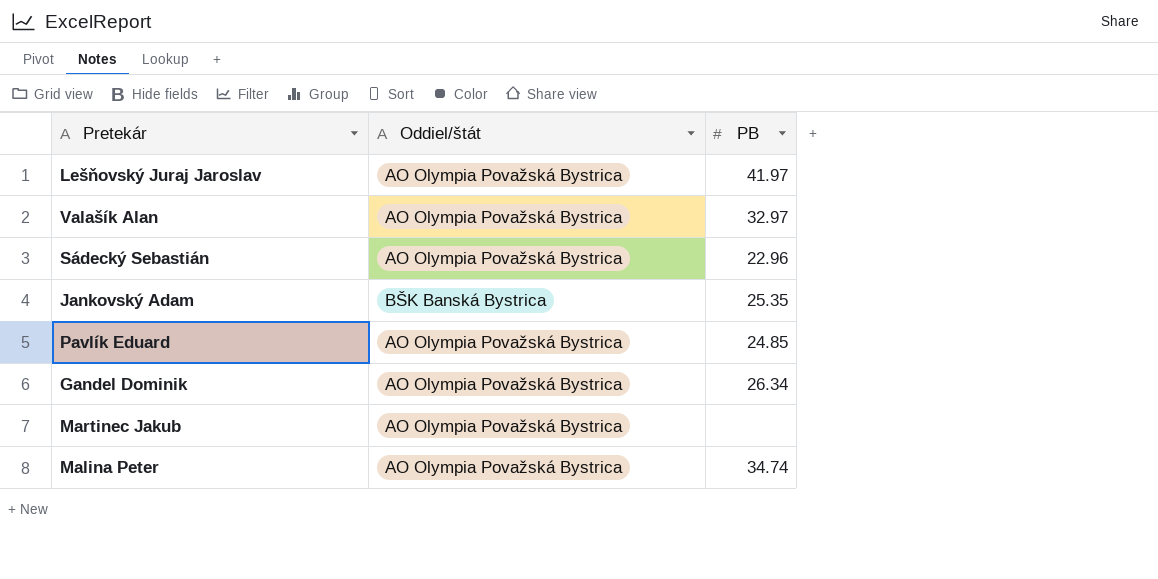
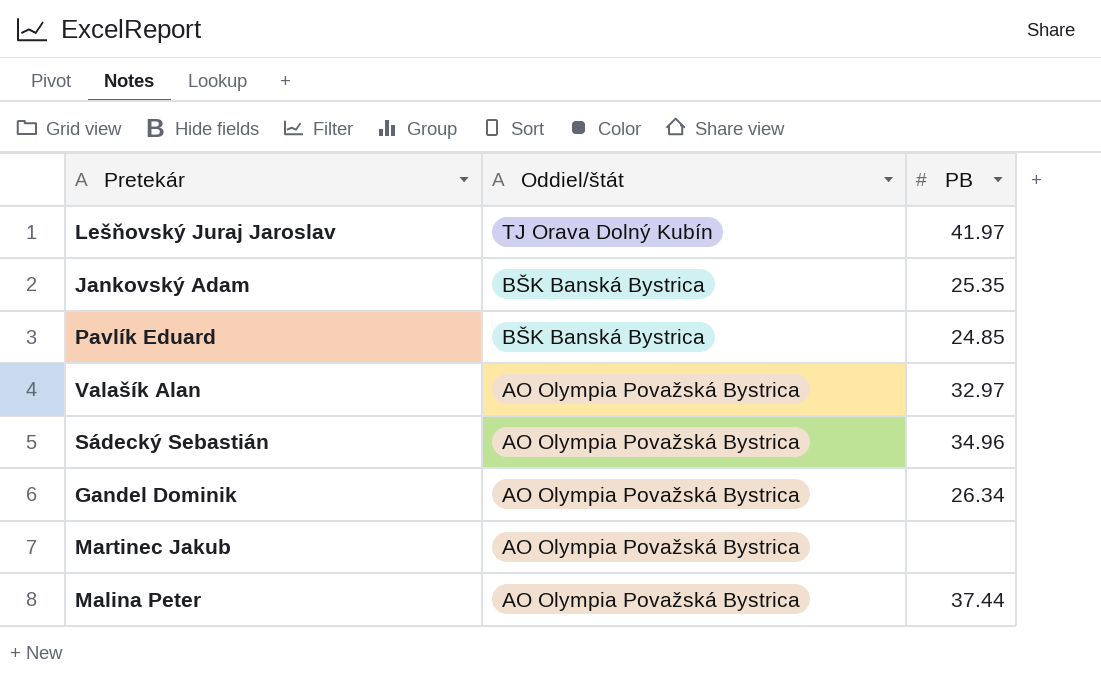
row order: none -> Oddiel/štát descending
Lešňovský Juraj Jaroslav | Oddiel/štát: AO Olympia Považská Bystrica -> TJ Orava Dolný Kubín
Pavlík Eduard | Oddiel/štát: AO Olympia Považská Bystrica -> BŠK Banská Bystrica
Sádecký Sebastián | PB: 22.96 -> 34.96
Malina Peter | PB: 34.74 -> 37.44

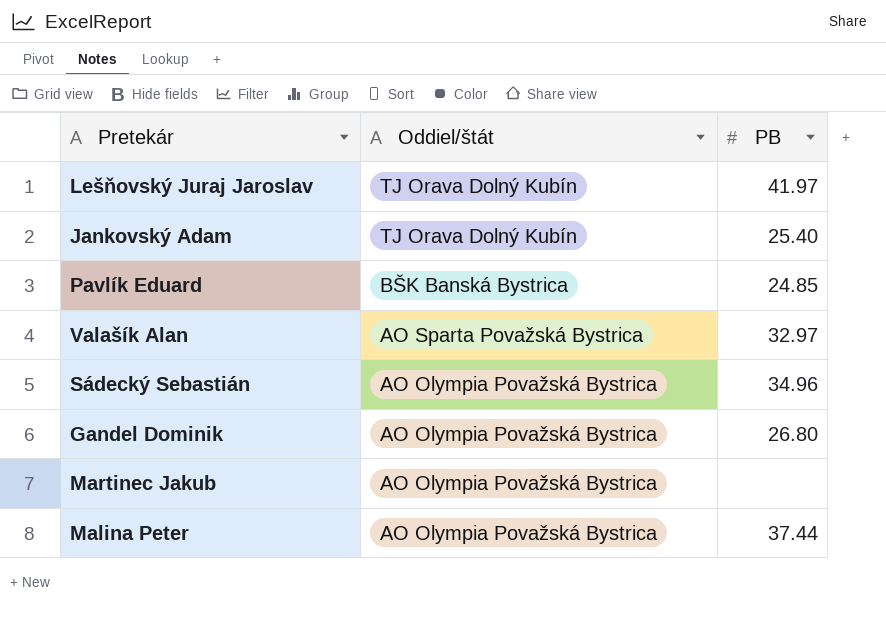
Jankovský Adam | Oddiel/štát: BŠK Banská Bystrica -> TJ Orava Dolný Kubín
Jankovský Adam | PB: 25.35 -> 25.40
Valašík Alan | Oddiel/štát: AO Olympia Považská Bystrica -> AO Sparta Považská Bystrica
Gandel Dominik | PB: 26.34 -> 26.80

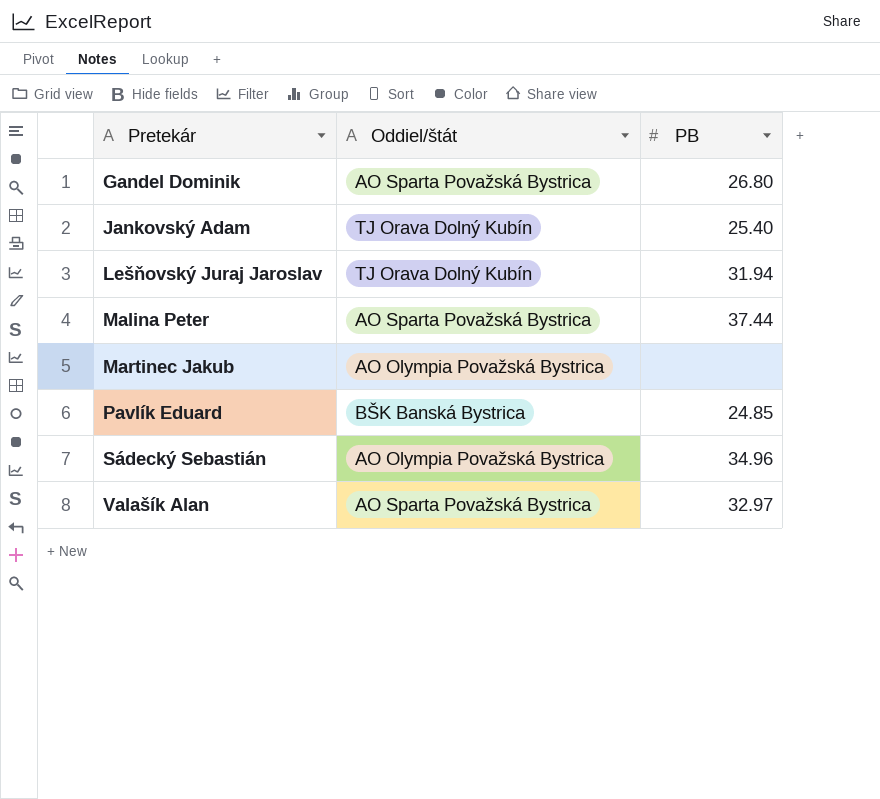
row order: Oddiel/štát descending -> Pretekár ascending
Gandel Dominik | Oddiel/štát: AO Olympia Považská Bystrica -> AO Sparta Považská Bystrica
Lešňovský Juraj Jaroslav | PB: 41.97 -> 31.94
Malina Peter | Oddiel/štát: AO Olympia Považská Bystrica -> AO Sparta Považská Bystrica

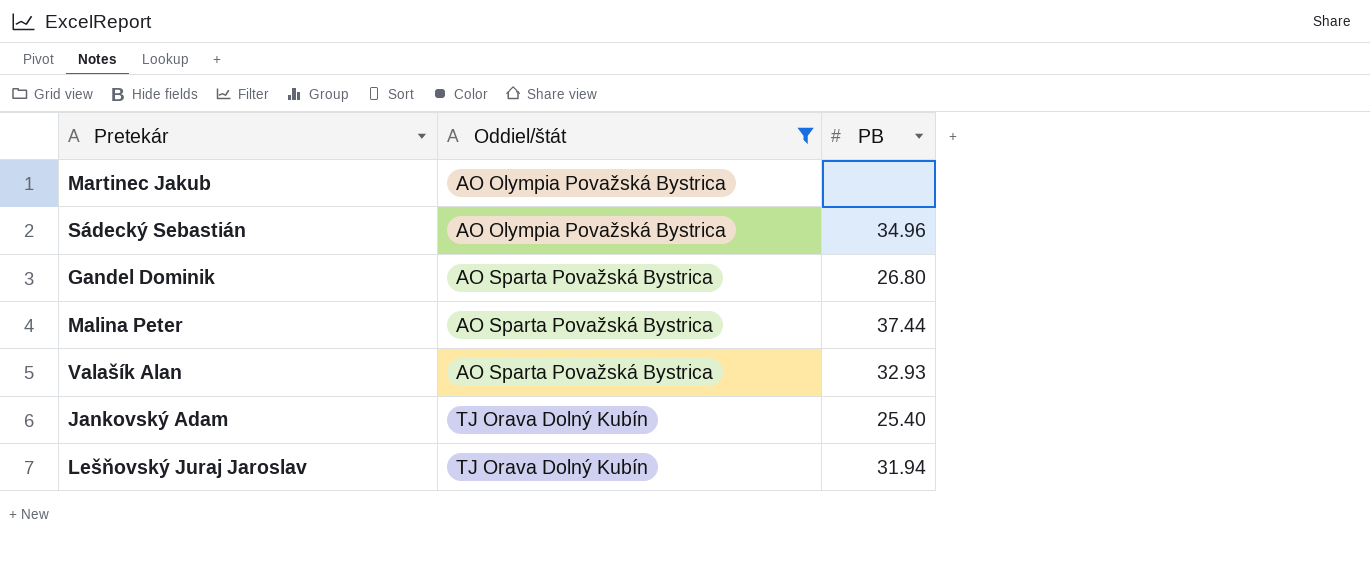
filter: none -> Oddiel/štát != BŠK Banská Bystrica
row order: Pretekár ascending -> Oddiel/štát ascending
Valašík Alan | PB: 32.97 -> 32.93

